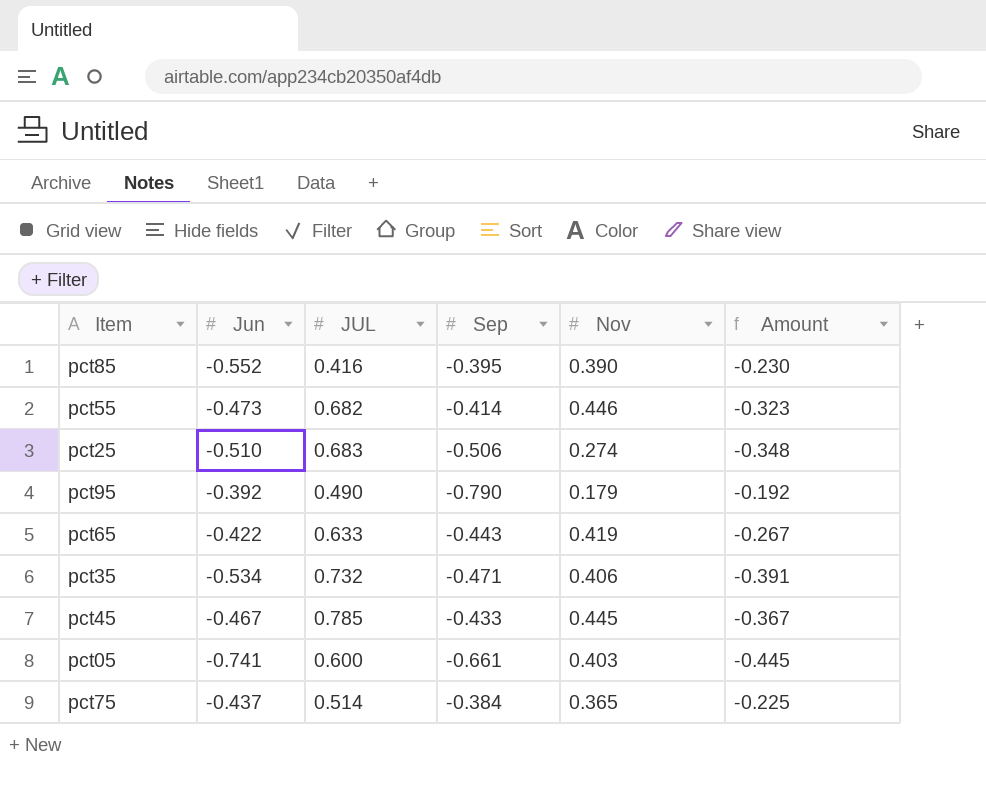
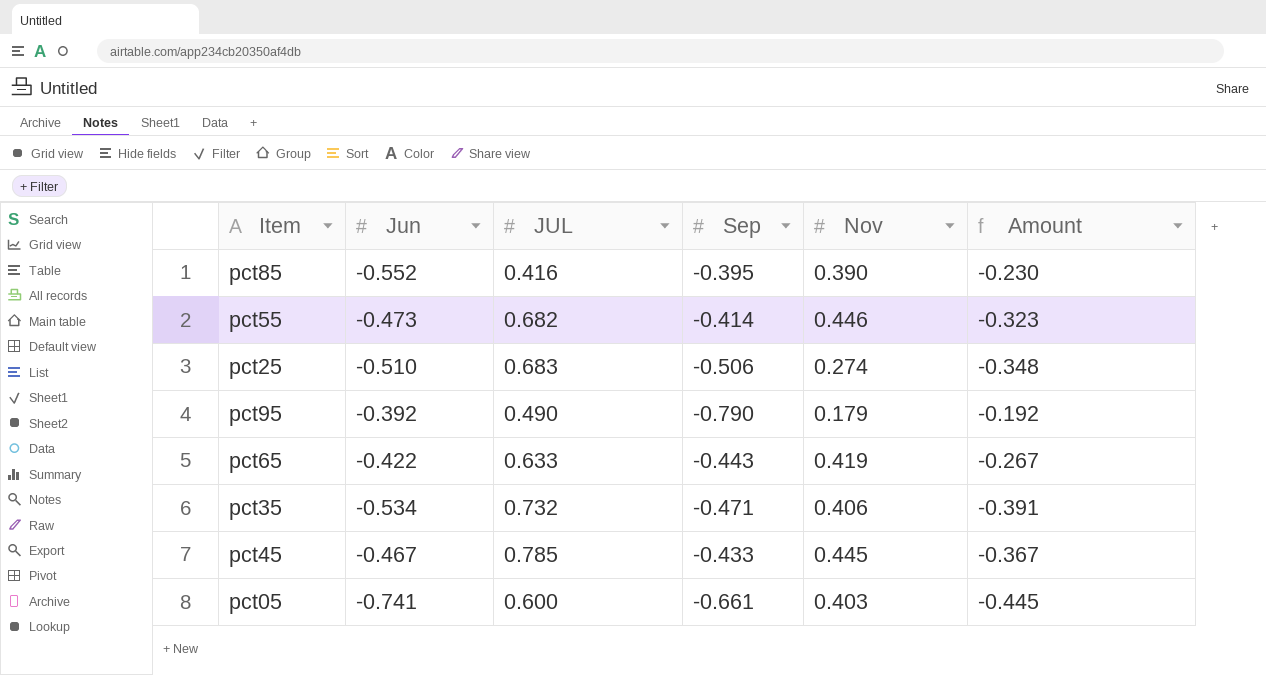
row pct75: -0.437 | 0.514 | -0.384 | 0.365 | -0.225 -> none

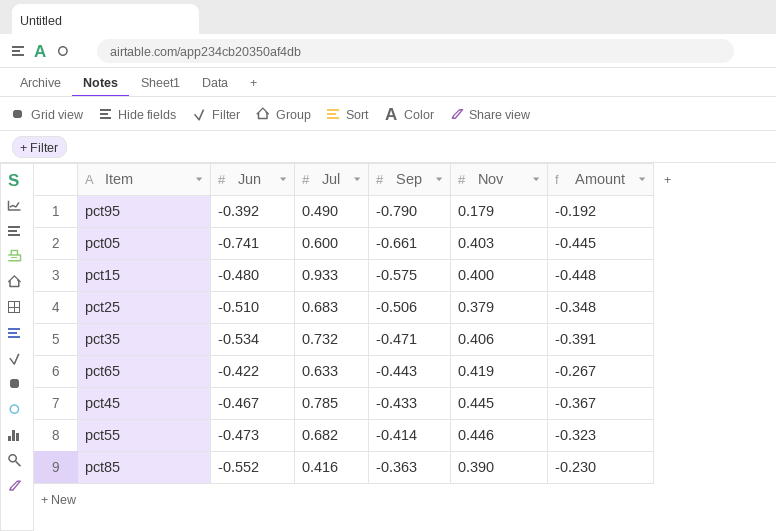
row order: none -> Sep ascending
column name: JUL -> Jul
row pct15: none -> -0.480 | 0.933 | -0.575 | 0.400 | -0.448
pct25 | Nov: 0.274 -> 0.379
pct85 | Sep: -0.395 -> -0.363

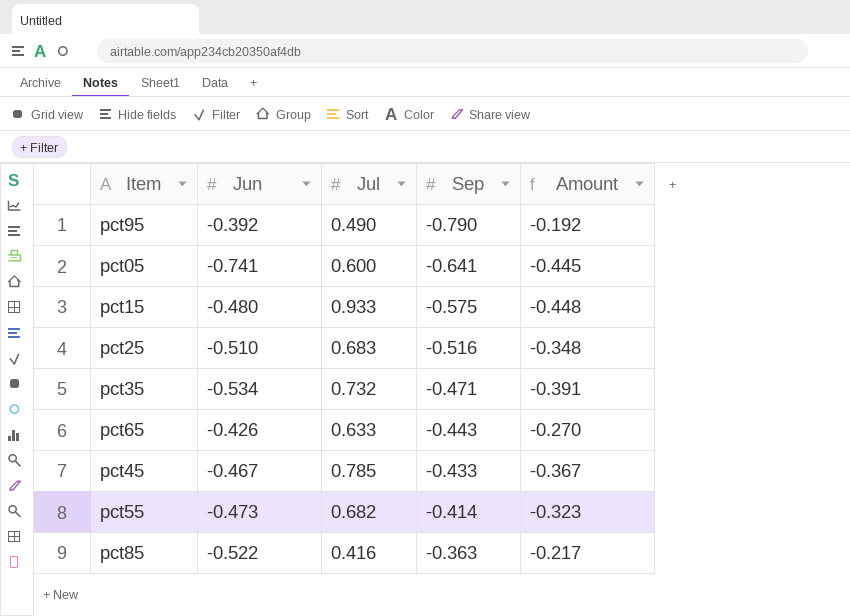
column Nov | position: 5 -> none
pct05 | Sep: -0.661 -> -0.641
pct25 | Sep: -0.506 -> -0.516
pct65 | Jun: -0.422 -> -0.426
pct65 | Amount: -0.267 -> -0.270
pct85 | Jun: -0.552 -> -0.522
pct85 | Amount: -0.230 -> -0.217

